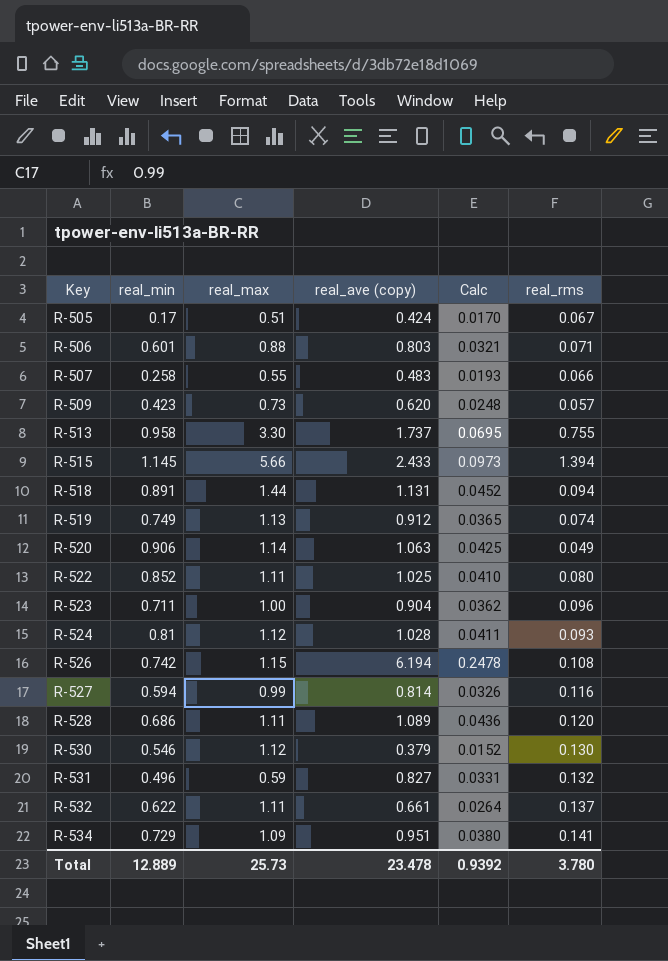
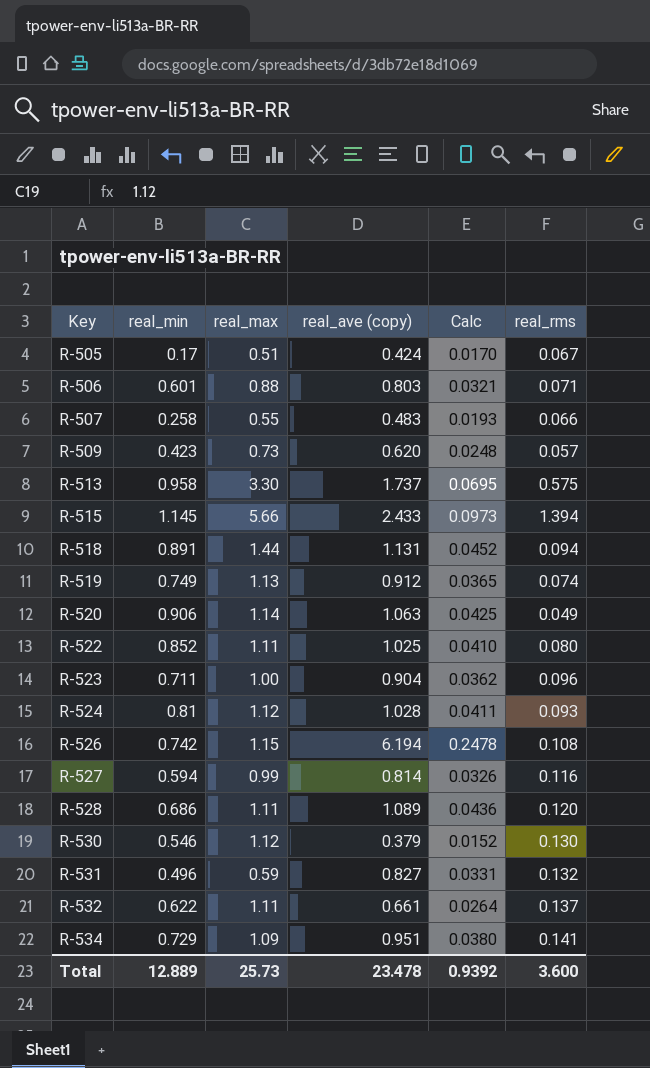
R-513 | real_rms: 0.755 -> 0.575
Total | real_rms: 3.780 -> 3.600

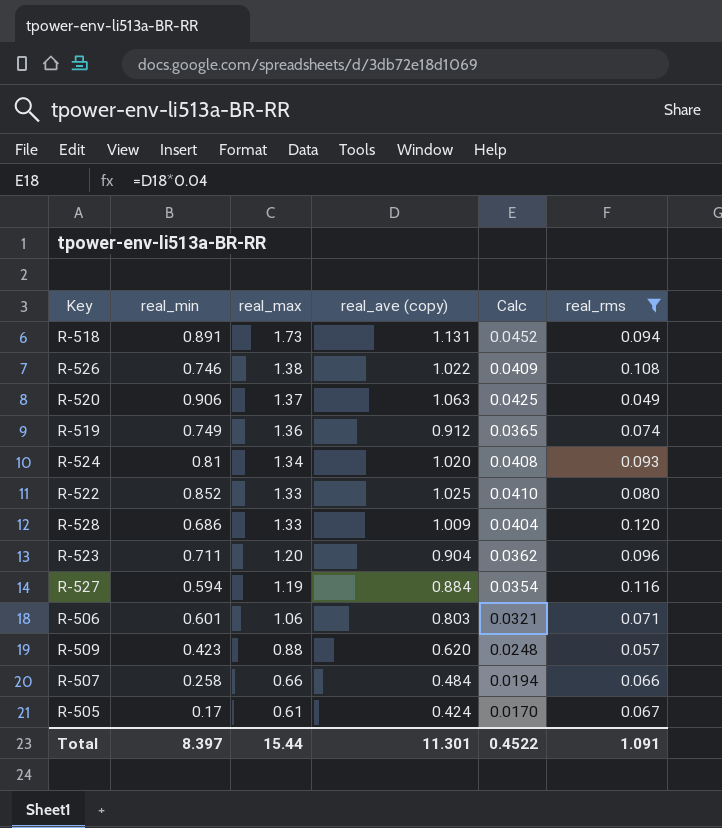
filter: none -> real_rms <= 0.120
row order: Key ascending -> real_max descending
R-518 | real_max: 1.44 -> 1.73
R-526 | real_min: 0.742 -> 0.746
R-526 | real_max: 1.15 -> 1.38
R-526 | real_ave (copy): 6.194 -> 1.022
R-526 | Calc: 0.2478 -> 0.0409
R-520 | real_max: 1.14 -> 1.37
R-519 | real_max: 1.13 -> 1.36
R-524 | real_max: 1.12 -> 1.34
R-524 | real_ave (copy): 1.028 -> 1.020
R-524 | Calc: 0.0411 -> 0.0408
R-522 | real_max: 1.11 -> 1.33
R-528 | real_max: 1.11 -> 1.33
R-528 | real_ave (copy): 1.089 -> 1.009
R-528 | Calc: 0.0436 -> 0.0404
R-523 | real_max: 1.00 -> 1.20
R-527 | real_max: 0.99 -> 1.19
R-527 | real_ave (copy): 0.814 -> 0.884
R-527 | Calc: 0.0326 -> 0.0354
R-506 | real_max: 0.88 -> 1.06
R-509 | real_max: 0.73 -> 0.88
R-507 | real_max: 0.55 -> 0.66
R-507 | real_ave (copy): 0.483 -> 0.484
R-507 | Calc: 0.0193 -> 0.0194
R-505 | real_max: 0.51 -> 0.61
Total | real_min: 12.889 -> 8.397
Total | real_max: 25.73 -> 15.44
Total | real_ave (copy): 23.478 -> 11.301
Total | Calc: 0.9392 -> 0.4522
Total | real_rms: 3.600 -> 1.091

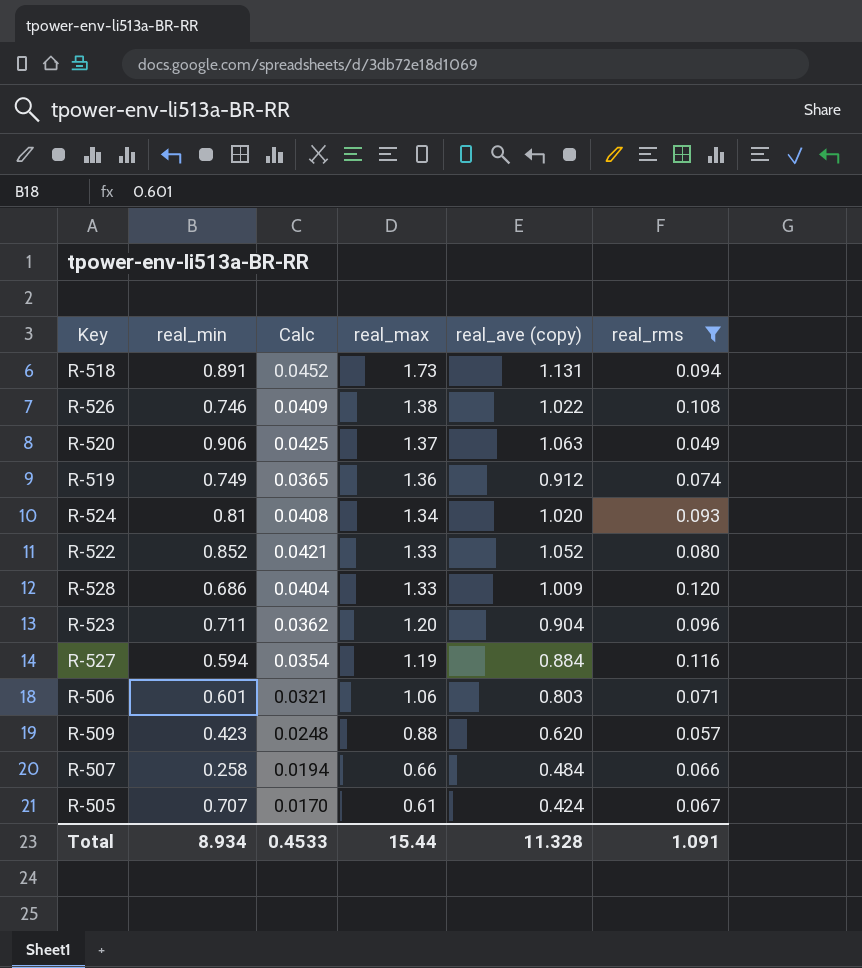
column Calc | position: 5 -> 3
R-522 | Calc: 0.0410 -> 0.0421
R-522 | real_ave (copy): 1.025 -> 1.052
R-505 | real_min: 0.17 -> 0.707
Total | real_min: 8.397 -> 8.934
Total | Calc: 0.4522 -> 0.4533
Total | real_ave (copy): 11.301 -> 11.328

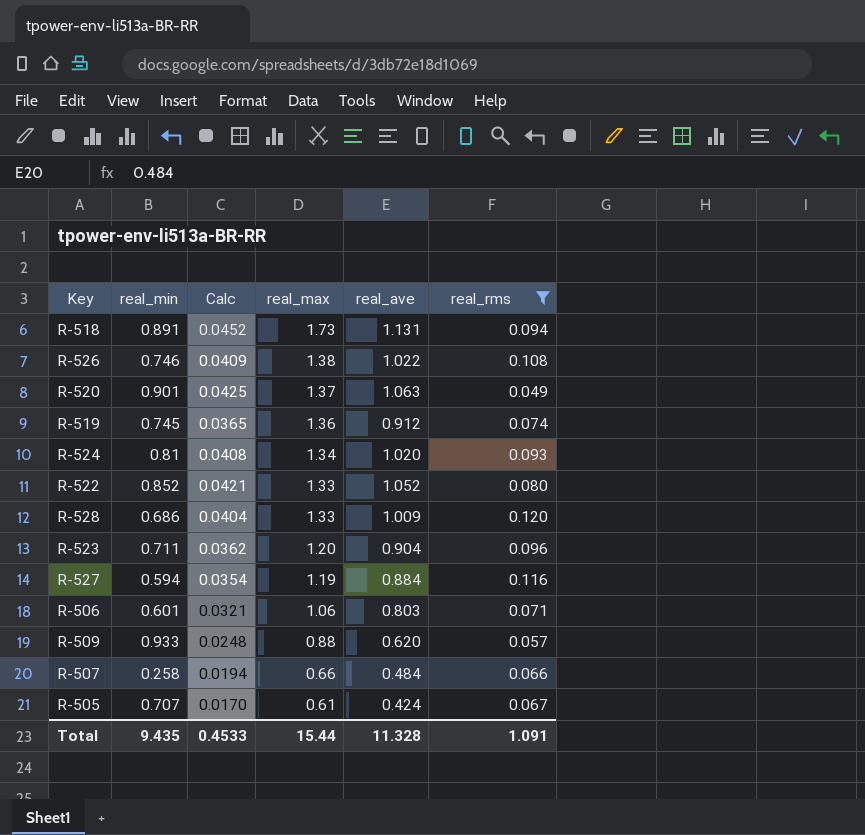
column name: real_ave (copy) -> real_ave
R-520 | real_min: 0.906 -> 0.901
R-519 | real_min: 0.749 -> 0.745
R-509 | real_min: 0.423 -> 0.933
Total | real_min: 8.934 -> 9.435

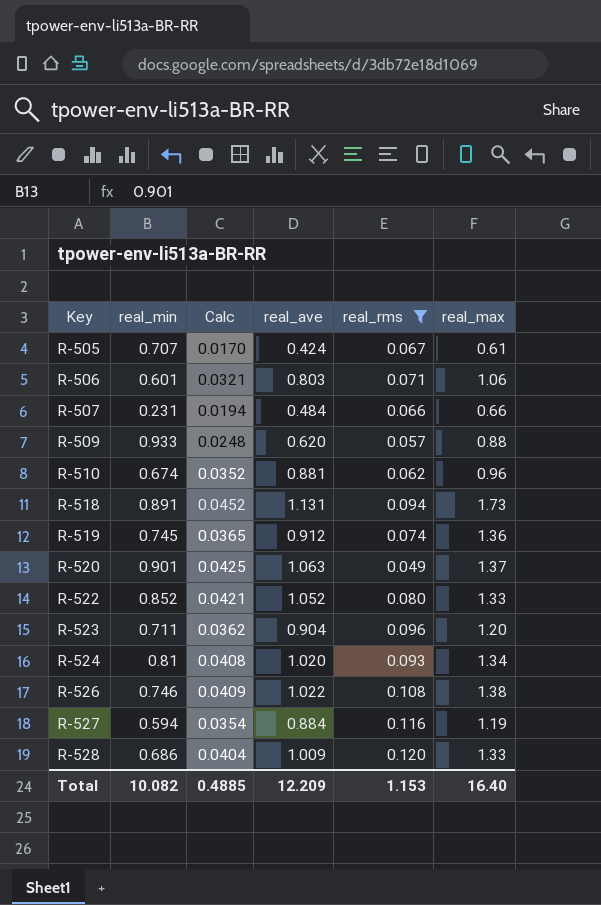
row order: real_max descending -> Key ascending
column real_max | position: 4 -> 6
R-507 | real_min: 0.258 -> 0.231
row R-510: none -> 0.674 | 0.0352 | 0.881 | 0.062 | 0.96
Total | real_min: 9.435 -> 10.082
Total | Calc: 0.4533 -> 0.4885
Total | real_ave: 11.328 -> 12.209
Total | real_rms: 1.091 -> 1.153
Total | real_max: 15.44 -> 16.40

